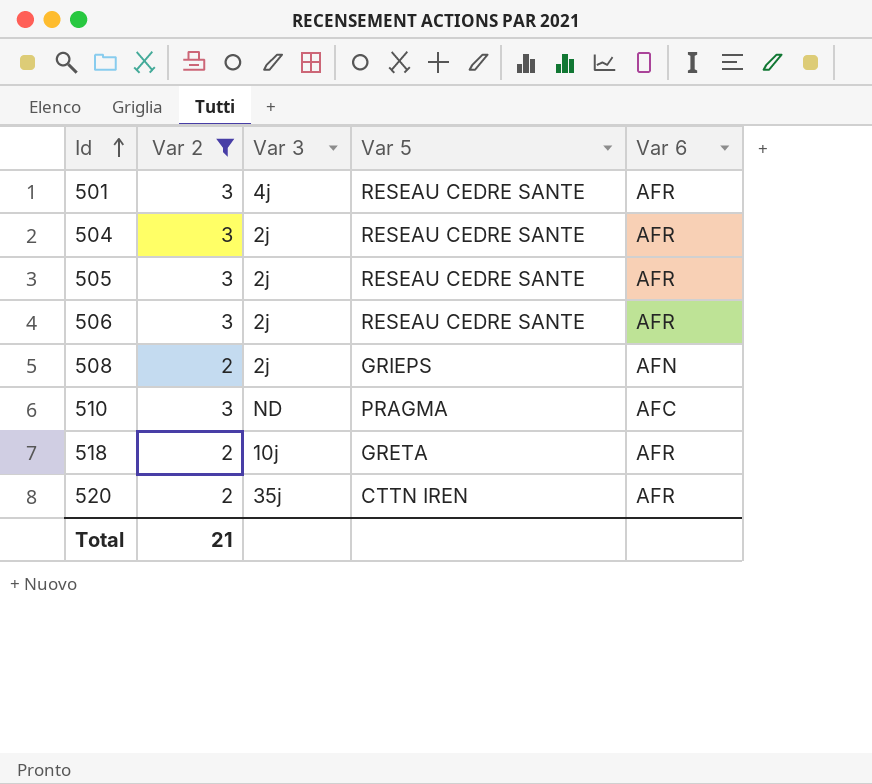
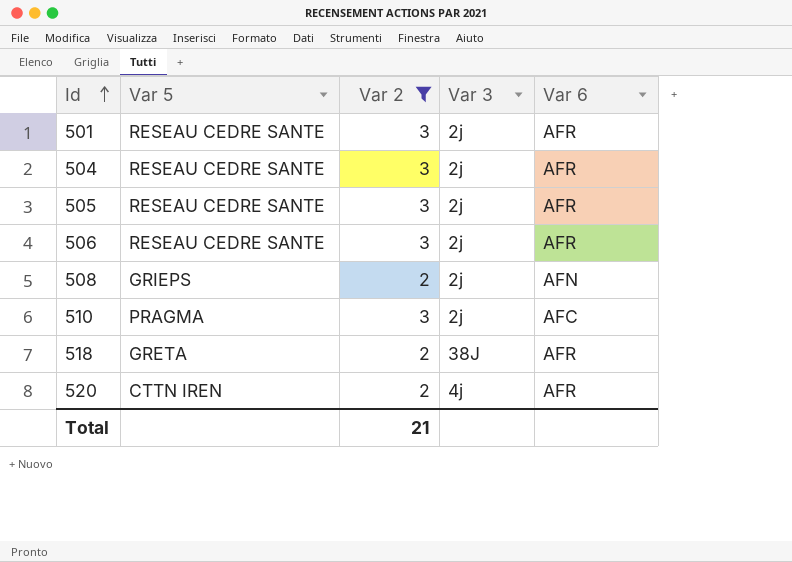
column Var 5 | position: 4 -> 2
501 | Var 3: 4j -> 2j
510 | Var 3: ND -> 2j
518 | Var 3: 10j -> 38J
520 | Var 3: 35j -> 4j

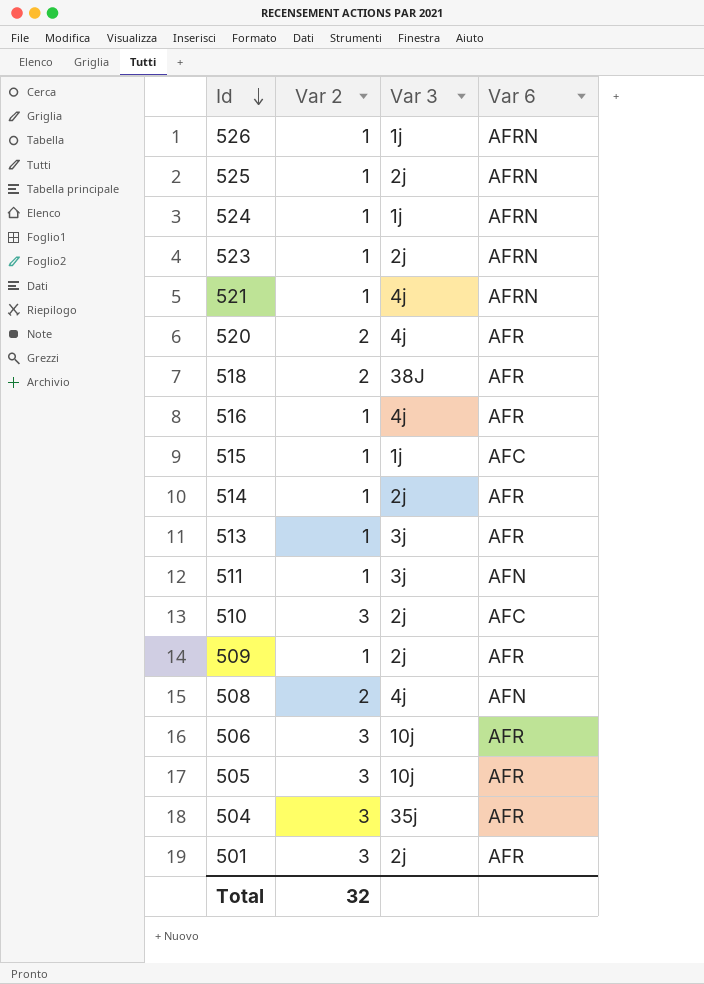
filter: Var 2 != 1 -> none
row order: Id ascending -> Id descending
column Var 5 | position: 2 -> none
508 | Var 3: 2j -> 4j
506 | Var 3: 2j -> 10j
505 | Var 3: 2j -> 10j
504 | Var 3: 2j -> 35j
Total | Var 2: 21 -> 32

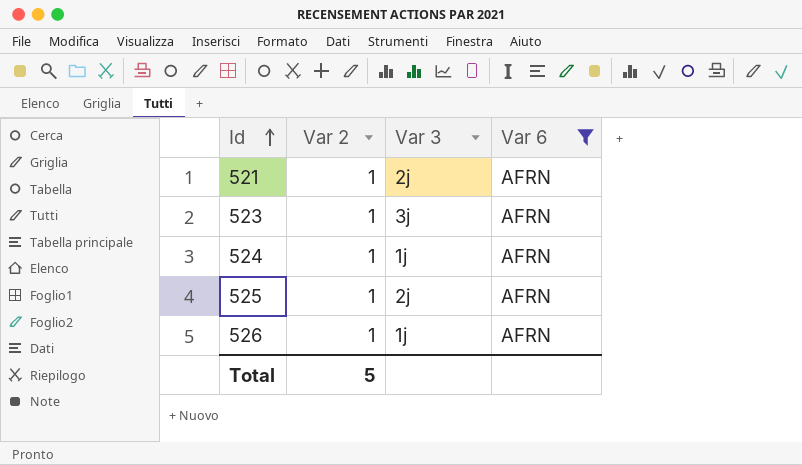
filter: none -> Var 6 = AFRN
row order: Id descending -> Id ascending
521 | Var 3: 4j -> 2j
523 | Var 3: 2j -> 3j
Total | Var 2: 32 -> 5

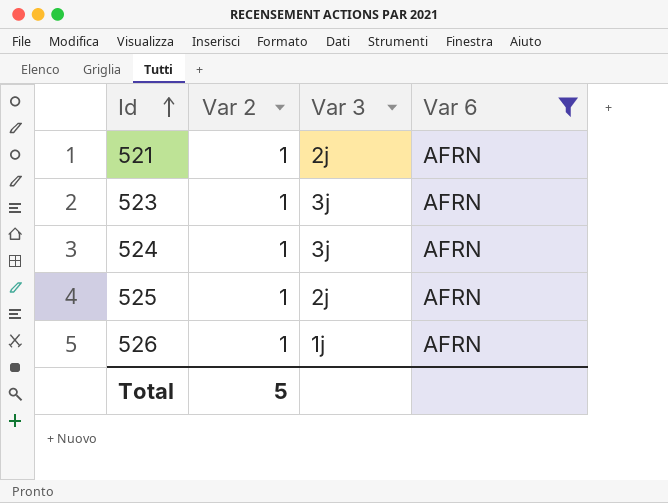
524 | Var 3: 1j -> 3j

